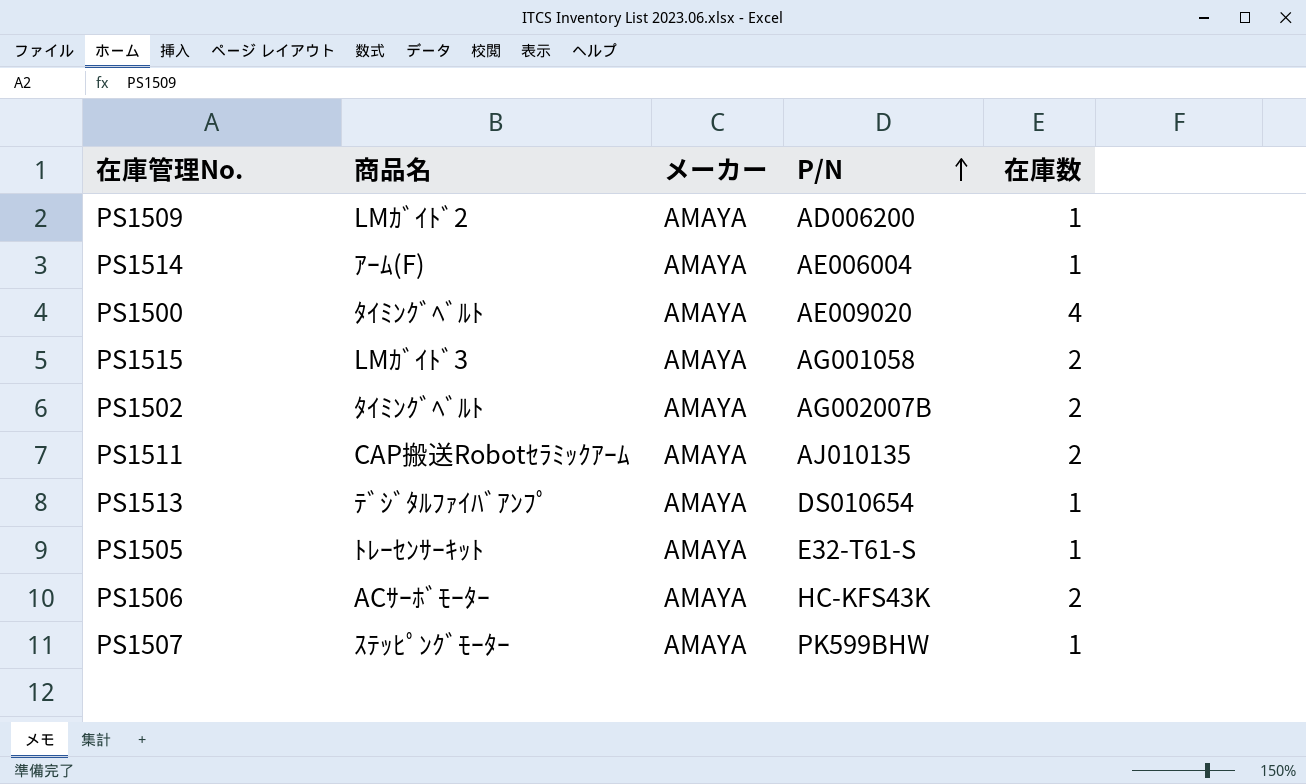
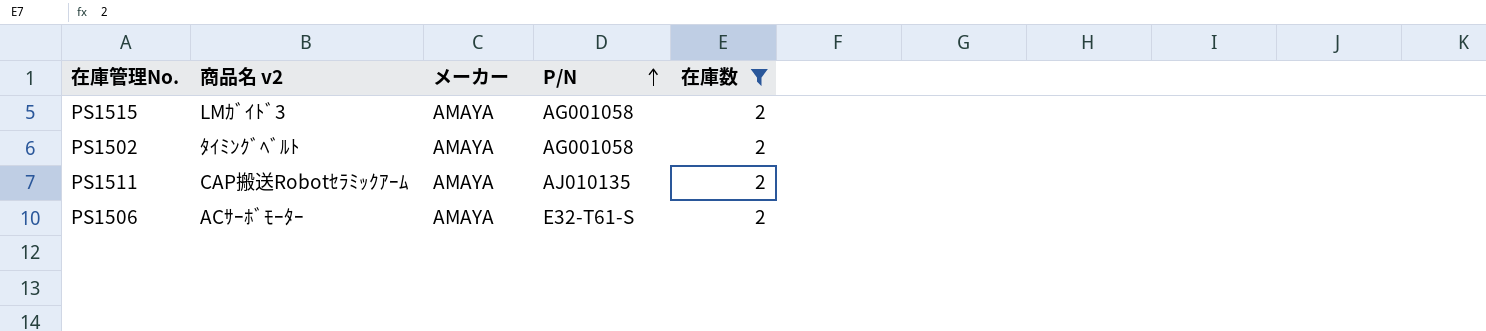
filter: none -> 在庫数 = 2
column name: 商品名 -> 商品名 v2
PS1502 | P/N: AG002007B -> AG001058
PS1506 | P/N: HC-KFS43K -> E32-T61-S

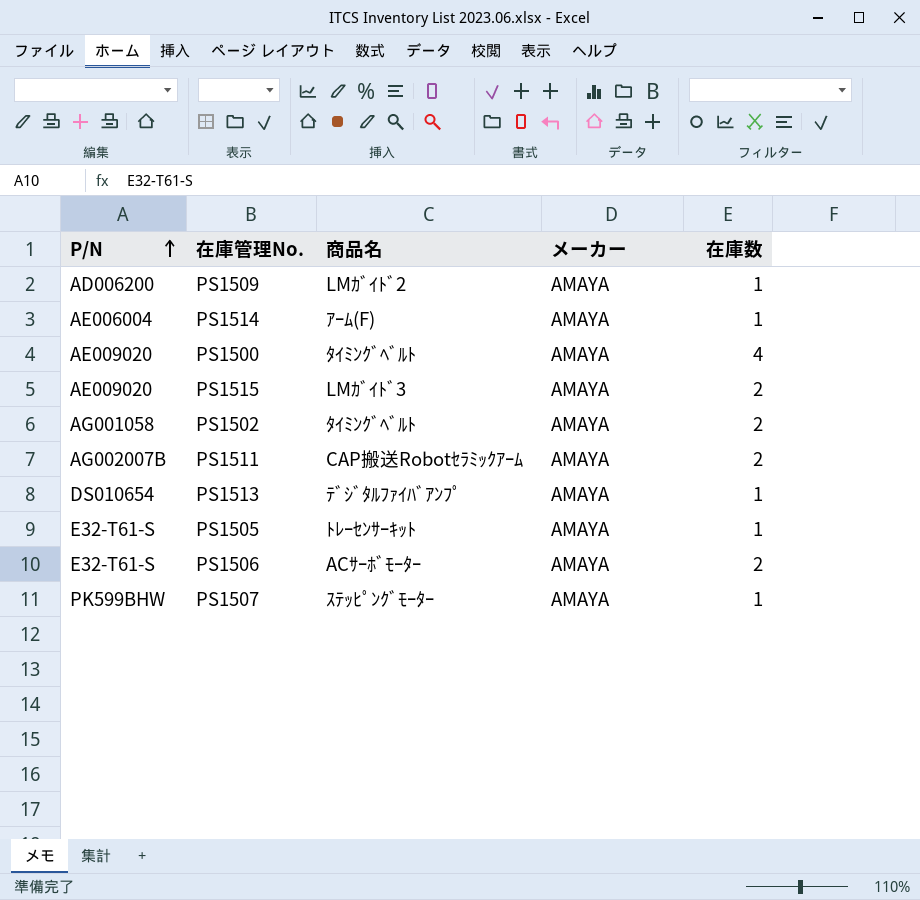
filter: 在庫数 = 2 -> none
column P/N | position: 4 -> 1
column name: 商品名 v2 -> 商品名
PS1515 | P/N: AG001058 -> AE009020
PS1511 | P/N: AJ010135 -> AG002007B

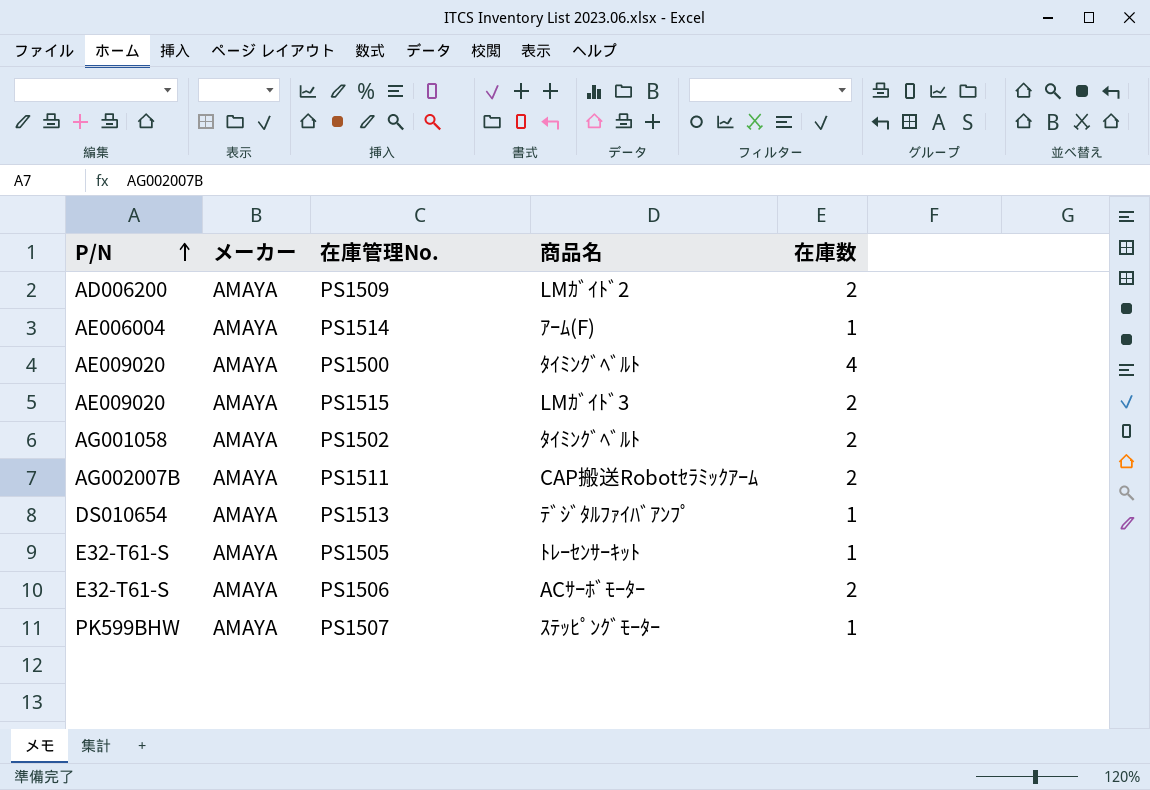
column メーカー | position: 4 -> 2
PS1509 | 在庫数: 1 -> 2

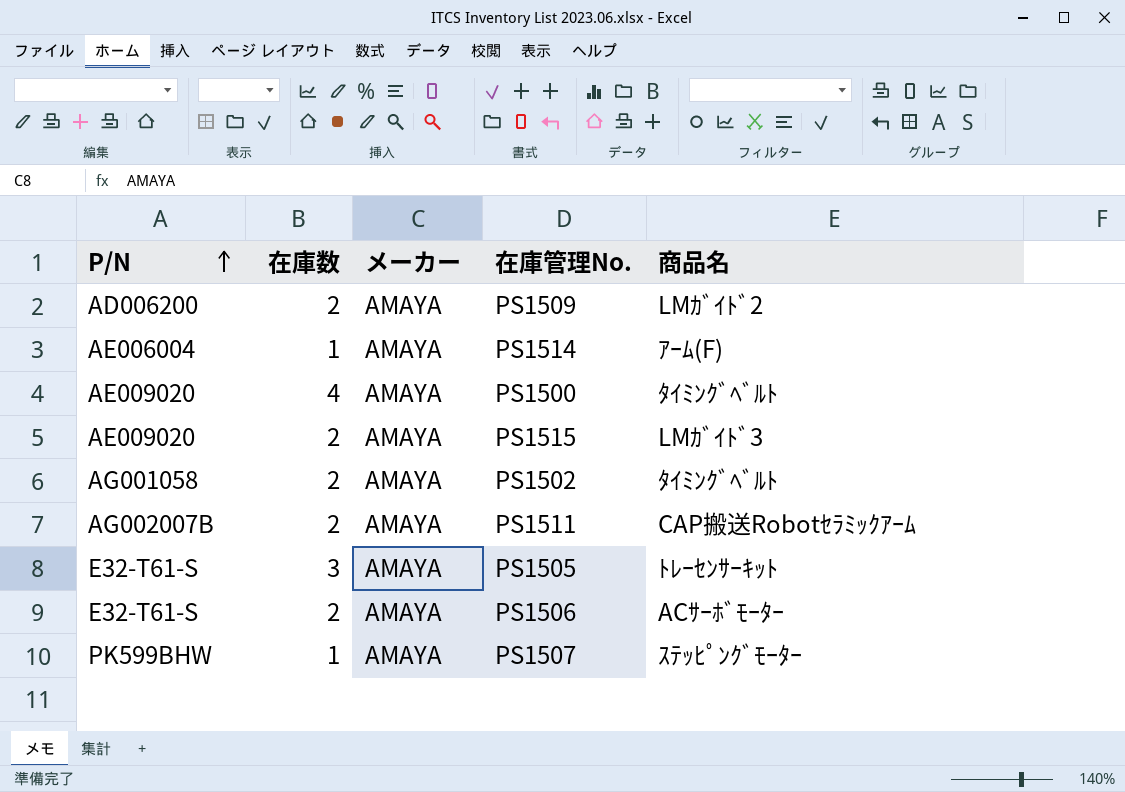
column 在庫数 | position: 5 -> 2
row PS1513: DS010654 | AMAYA | ﾃﾞｼﾞﾀﾙﾌｧｲﾊﾞｱﾝﾌﾟ | 1 -> none
PS1505 | 在庫数: 1 -> 3

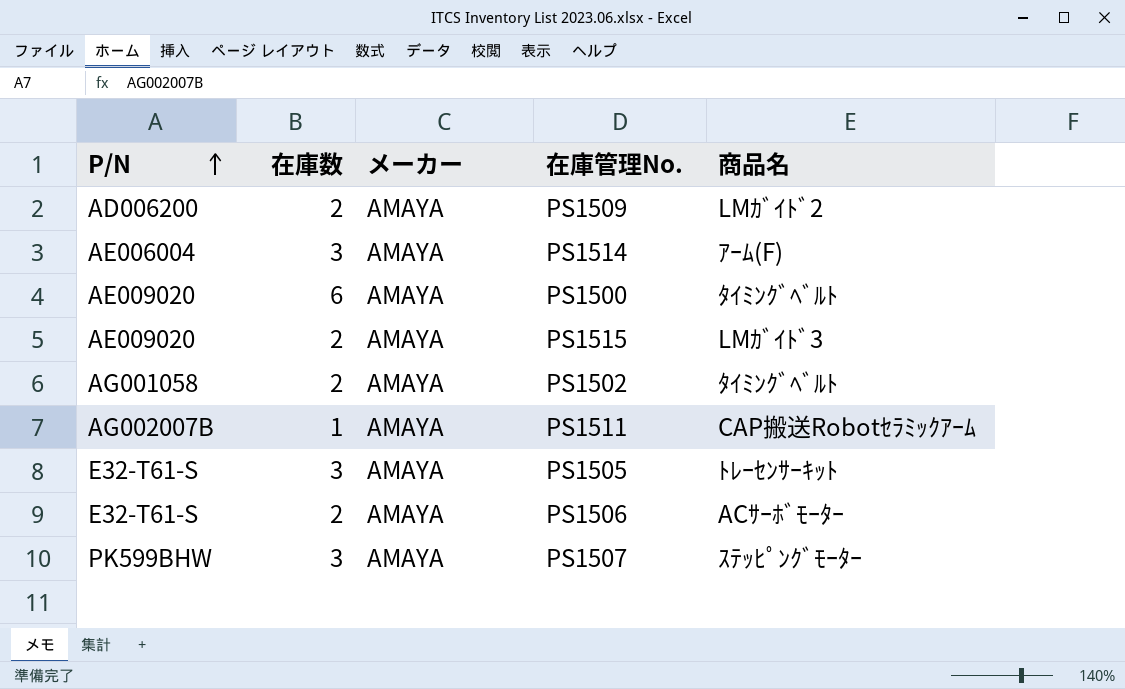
PS1514 | 在庫数: 1 -> 3
PS1500 | 在庫数: 4 -> 6
PS1511 | 在庫数: 2 -> 1
PS1507 | 在庫数: 1 -> 3

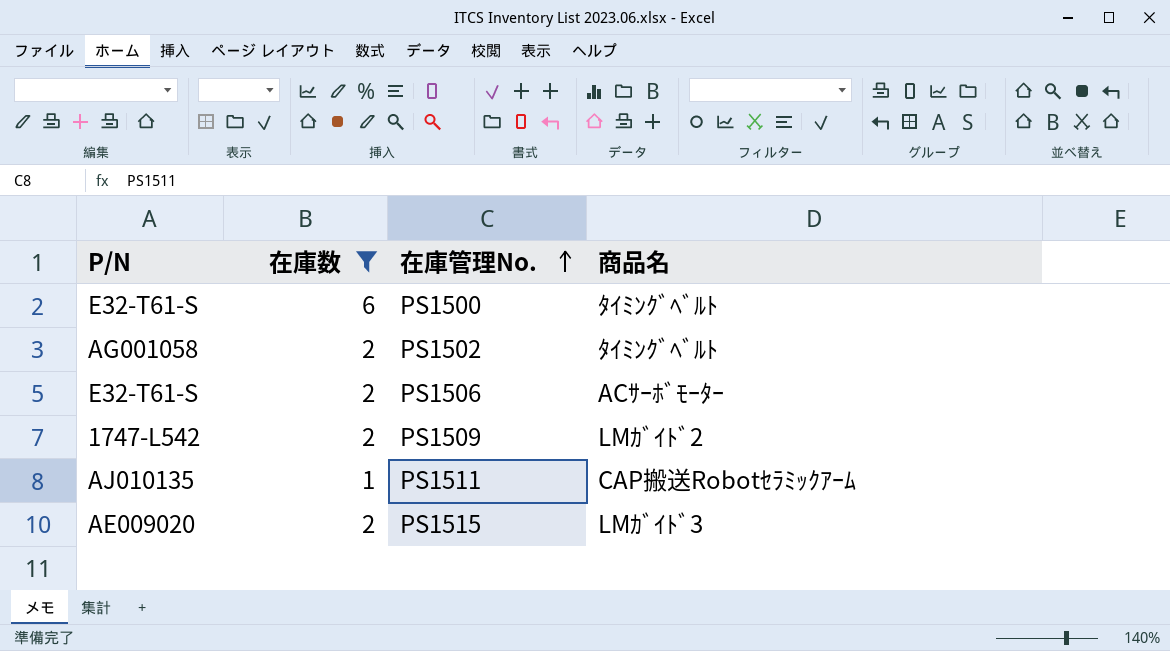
filter: none -> 在庫数 != 3
row order: P/N ascending -> 在庫管理No. ascending
column メーカー | position: 3 -> none
PS1500 | P/N: AE009020 -> E32-T61-S
PS1509 | P/N: AD006200 -> 1747-L542
PS1511 | P/N: AG002007B -> AJ010135

